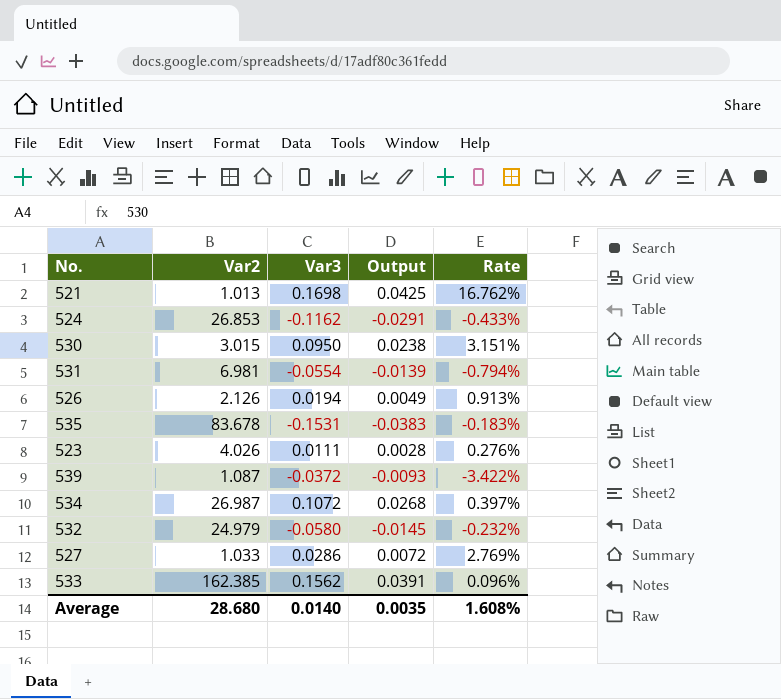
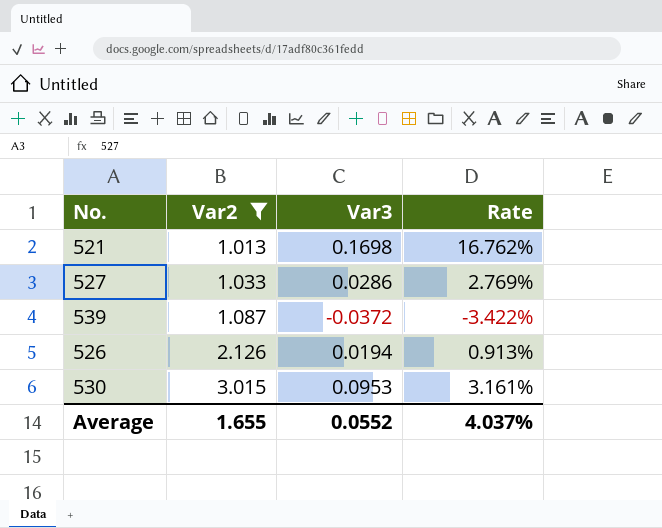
filter: none -> Var2 <= 3.015
row order: none -> Var2 ascending
column Output | formula: [Var3] * 0.25 -> none
530 | Var3: 0.0950 -> 0.0953
530 | Rate: 3.151% -> 3.161%
Average | Var2: 28.680 -> 1.655
Average | Var3: 0.0140 -> 0.0552
Average | Rate: 1.608% -> 4.037%

